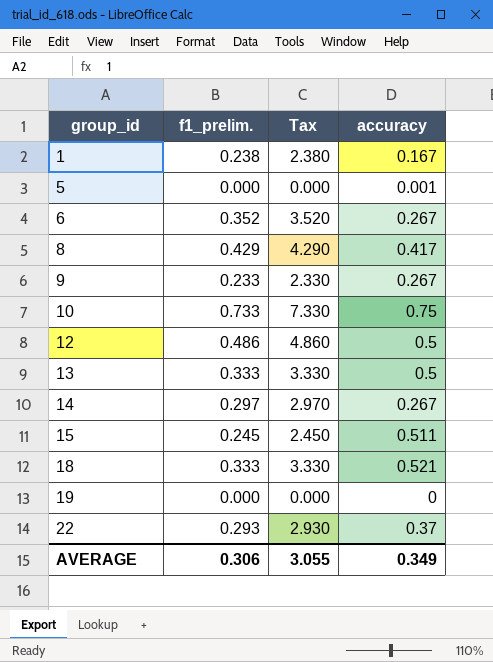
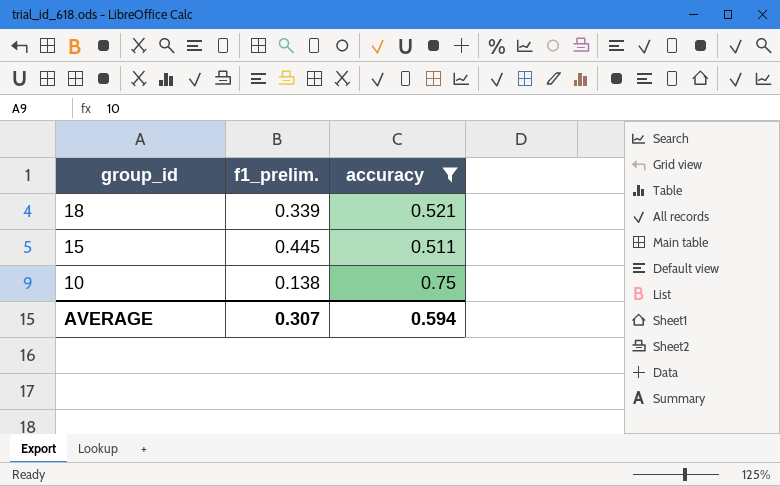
filter: none -> accuracy >= 0.511
row order: group_id ascending -> group_id descending
column Tax | formula: [f1_prelim.] * 10 -> none
18 | f1_prelim.: 0.333 -> 0.339
15 | f1_prelim.: 0.245 -> 0.445
10 | f1_prelim.: 0.733 -> 0.138
AVERAGE | f1_prelim.: 0.306 -> 0.307
AVERAGE | accuracy: 0.349 -> 0.594

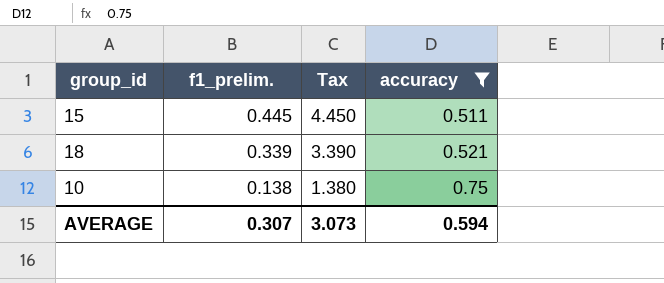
row order: group_id descending -> f1_prelim. descending
column Tax | formula: none -> [f1_prelim.] * 10

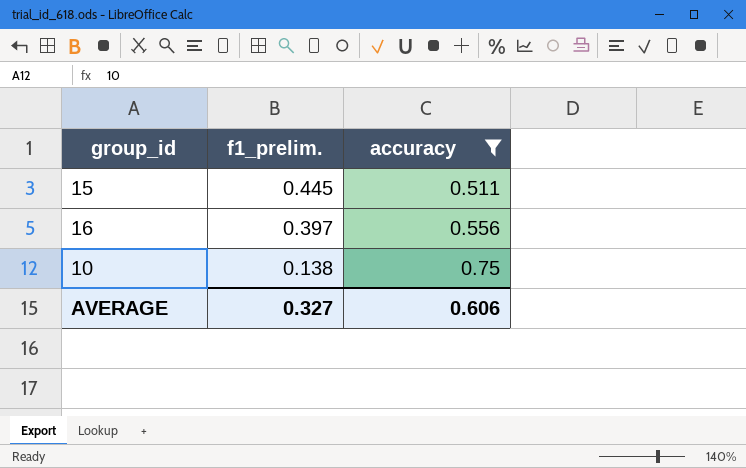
column Tax | formula: [f1_prelim.] * 10 -> none
row 18: 0.339 | 3.390 | 0.521 -> none
row 16: none -> 0.397 | 0.556
AVERAGE | f1_prelim.: 0.307 -> 0.327
AVERAGE | accuracy: 0.594 -> 0.606

